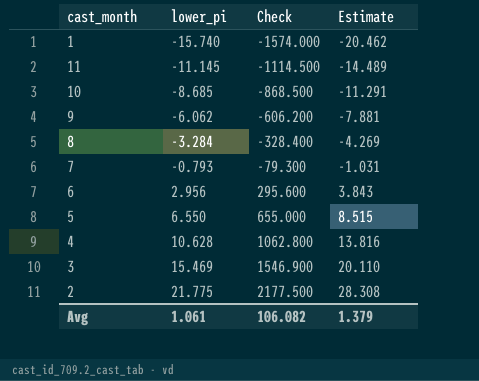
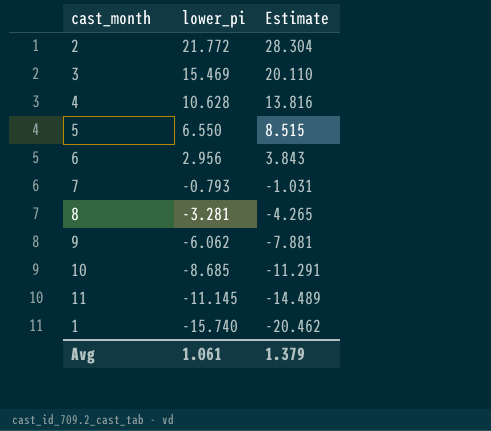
row order: lower_pi ascending -> lower_pi descending
column Check | formula: [lower_pi] * 100 -> none
2 | lower_pi: 21.775 -> 21.772
2 | Estimate: 28.308 -> 28.304
8 | lower_pi: -3.284 -> -3.281
8 | Estimate: -4.269 -> -4.265

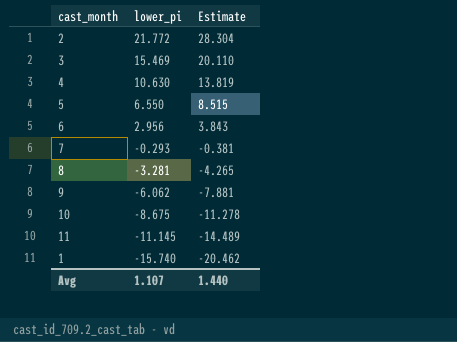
4 | lower_pi: 10.628 -> 10.630
4 | Estimate: 13.816 -> 13.819
7 | lower_pi: -0.793 -> -0.293
7 | Estimate: -1.031 -> -0.381
10 | lower_pi: -8.685 -> -8.675
10 | Estimate: -11.291 -> -11.278
Avg | lower_pi: 1.061 -> 1.107
Avg | Estimate: 1.379 -> 1.440

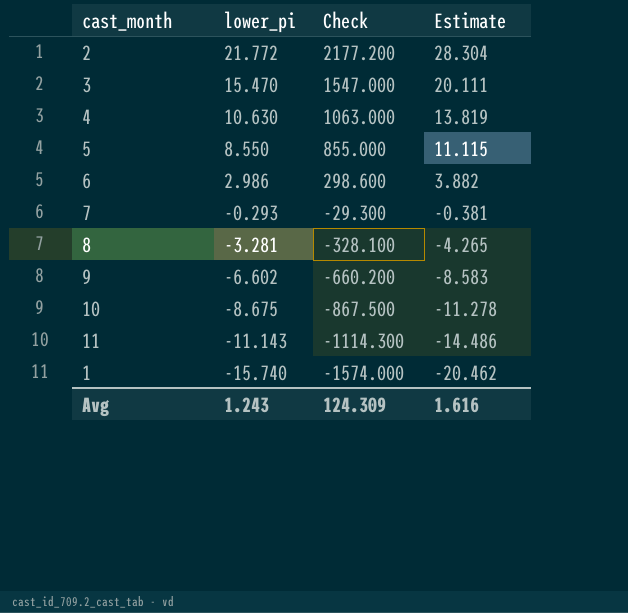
column Check | formula: none -> [lower_pi] * 100
3 | lower_pi: 15.469 -> 15.470
3 | Estimate: 20.110 -> 20.111
5 | lower_pi: 6.550 -> 8.550
5 | Estimate: 8.515 -> 11.115
6 | lower_pi: 2.956 -> 2.986
6 | Estimate: 3.843 -> 3.882
9 | lower_pi: -6.062 -> -6.602
9 | Estimate: -7.881 -> -8.583
11 | lower_pi: -11.145 -> -11.143
11 | Estimate: -14.489 -> -14.486
Avg | lower_pi: 1.107 -> 1.243
Avg | Estimate: 1.440 -> 1.616

